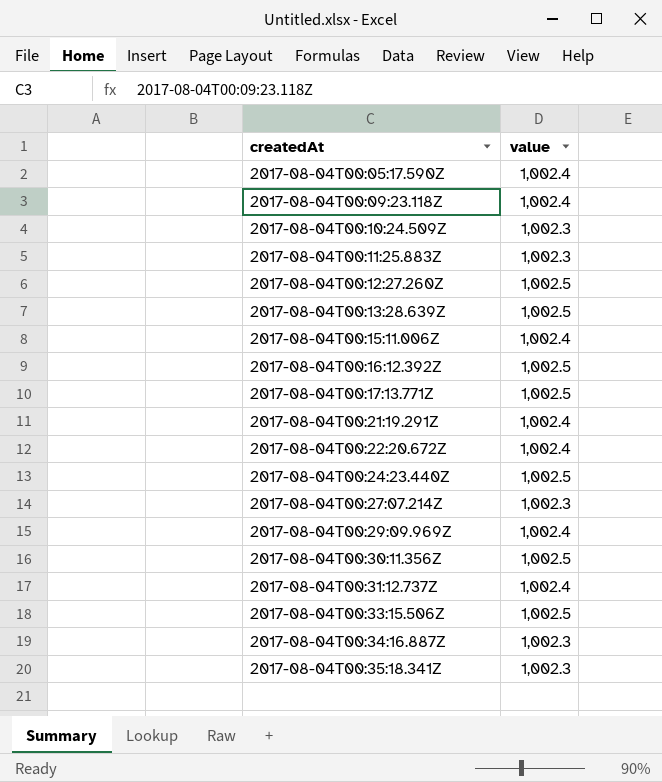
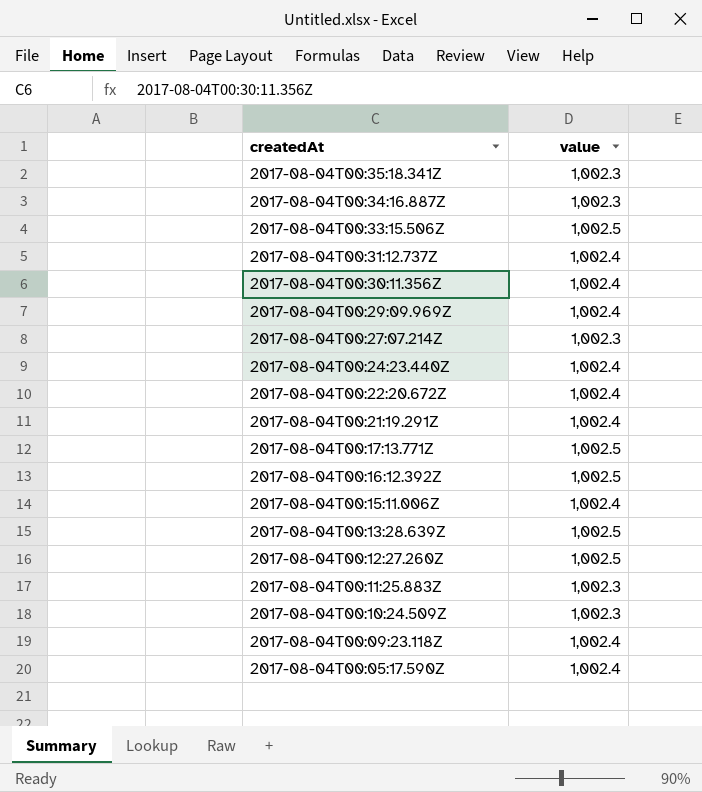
row order: createdAt ascending -> createdAt descending
2017-08-04T00:30:11.356Z | value: 1,002.5 -> 1,002.4
2017-08-04T00:24:23.440Z | value: 1,002.5 -> 1,002.4

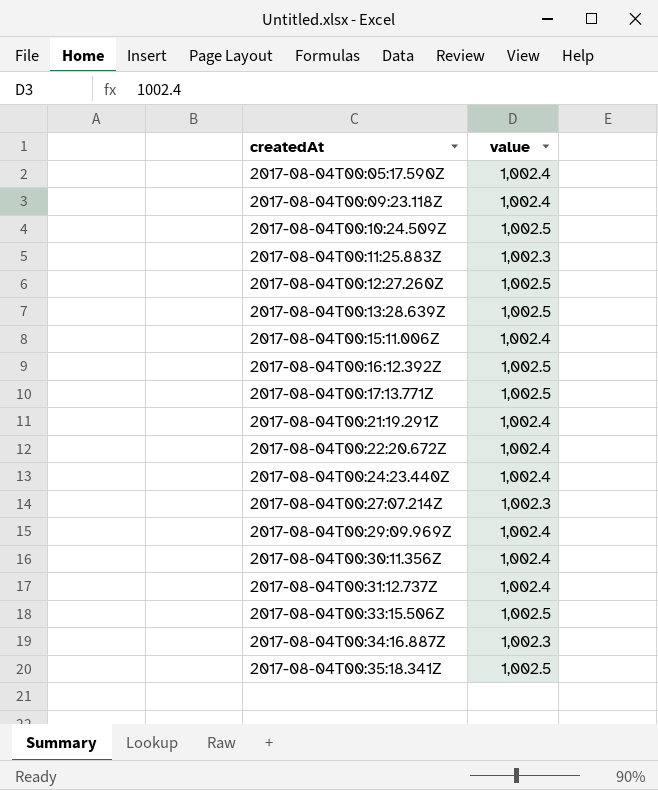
row order: createdAt descending -> createdAt ascending
2017-08-04T00:10:24.509Z | value: 1,002.3 -> 1,002.5
2017-08-04T00:35:18.341Z | value: 1,002.3 -> 1,002.5

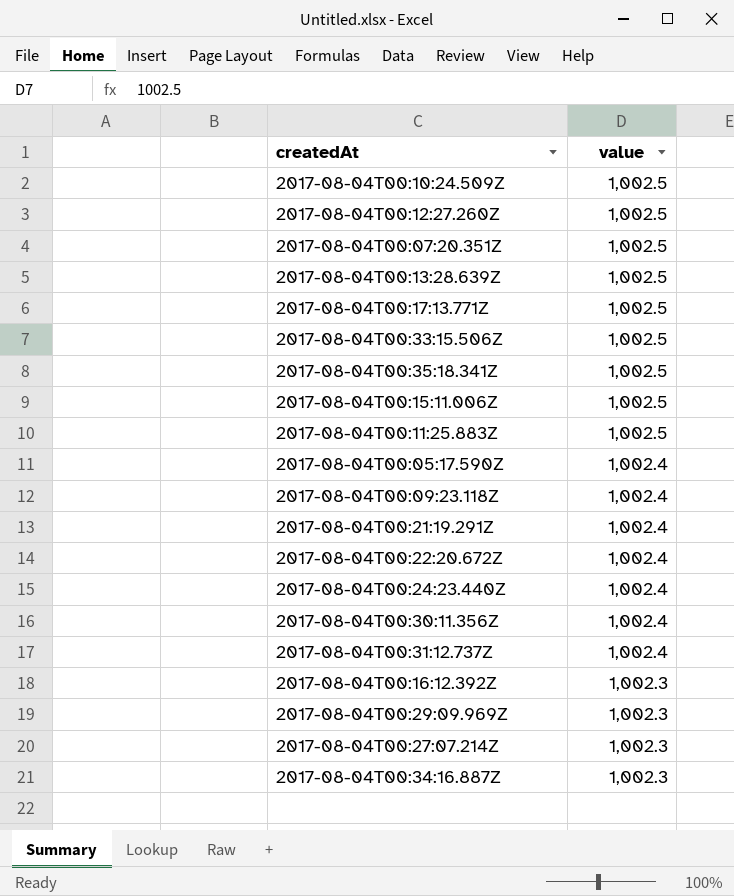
row order: createdAt ascending -> value descending
row 2017-08-04T00:07:20.351Z: none -> 1,002.5
2017-08-04T00:15:11.006Z | value: 1,002.4 -> 1,002.5
2017-08-04T00:11:25.883Z | value: 1,002.3 -> 1,002.5
2017-08-04T00:16:12.392Z | value: 1,002.5 -> 1,002.3
2017-08-04T00:29:09.969Z | value: 1,002.4 -> 1,002.3

